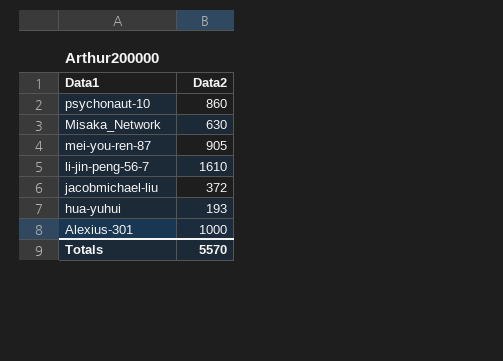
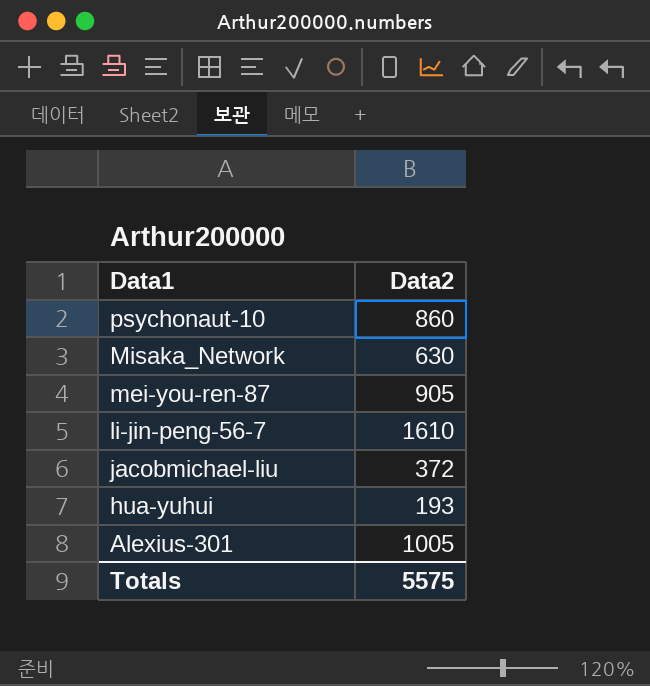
Alexius-301 | Data2: 1000 -> 1005
Totals | Data2: 5570 -> 5575

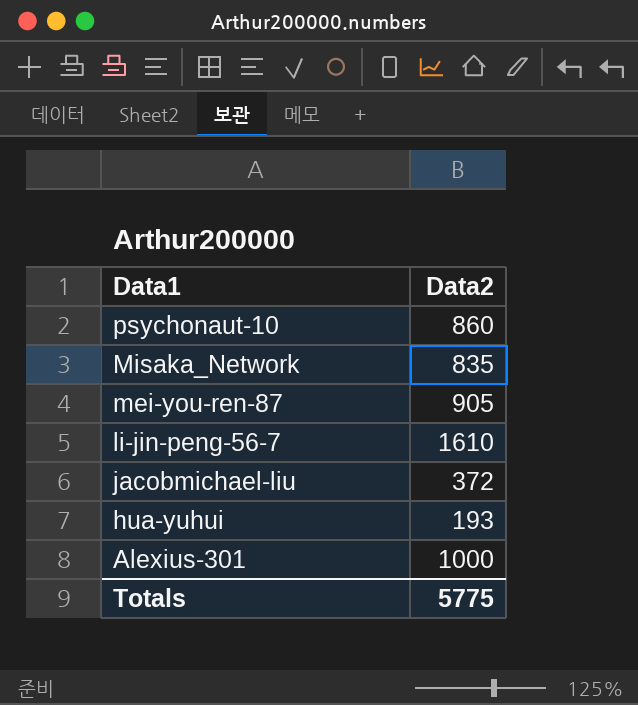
Misaka_Network | Data2: 630 -> 835
Alexius-301 | Data2: 1005 -> 1000
Totals | Data2: 5575 -> 5775

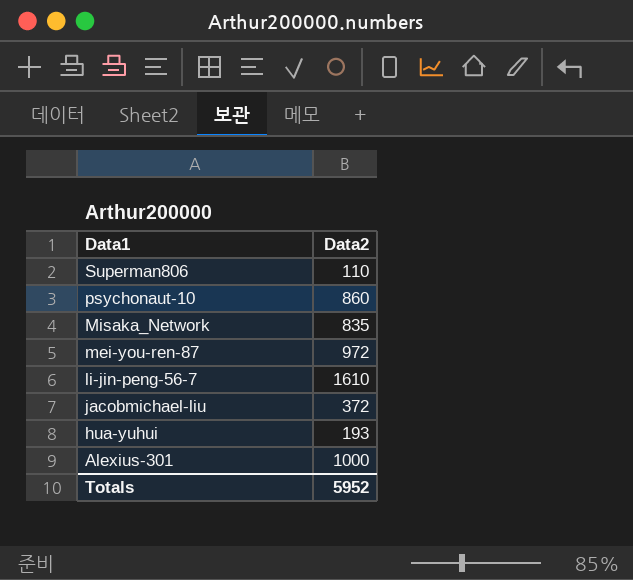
row Superman806: none -> 110
mei-you-ren-87 | Data2: 905 -> 972
Totals | Data2: 5775 -> 5952

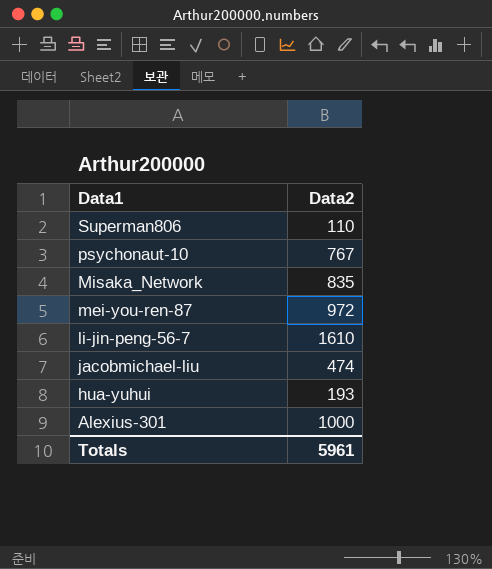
psychonaut-10 | Data2: 860 -> 767
jacobmichael-liu | Data2: 372 -> 474
Totals | Data2: 5952 -> 5961

